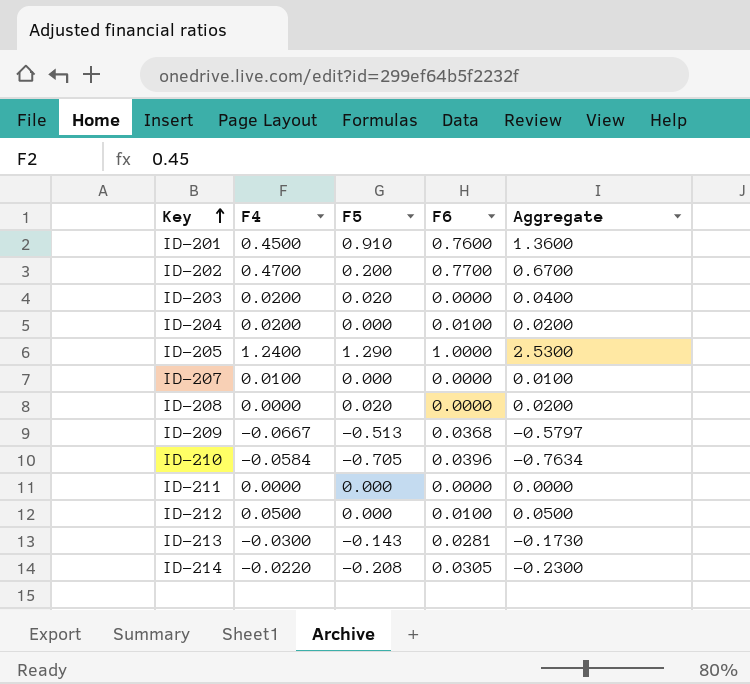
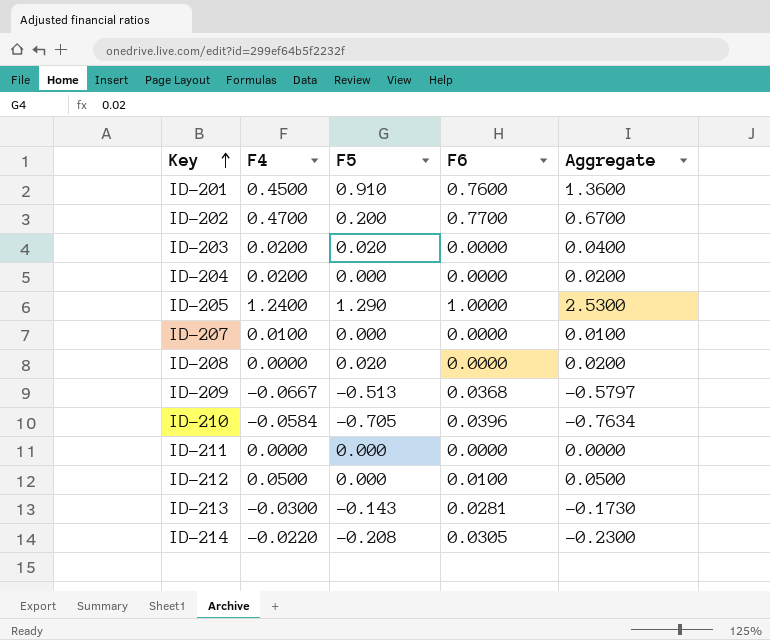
ID-204 | F6: 0.0100 -> 0.0000

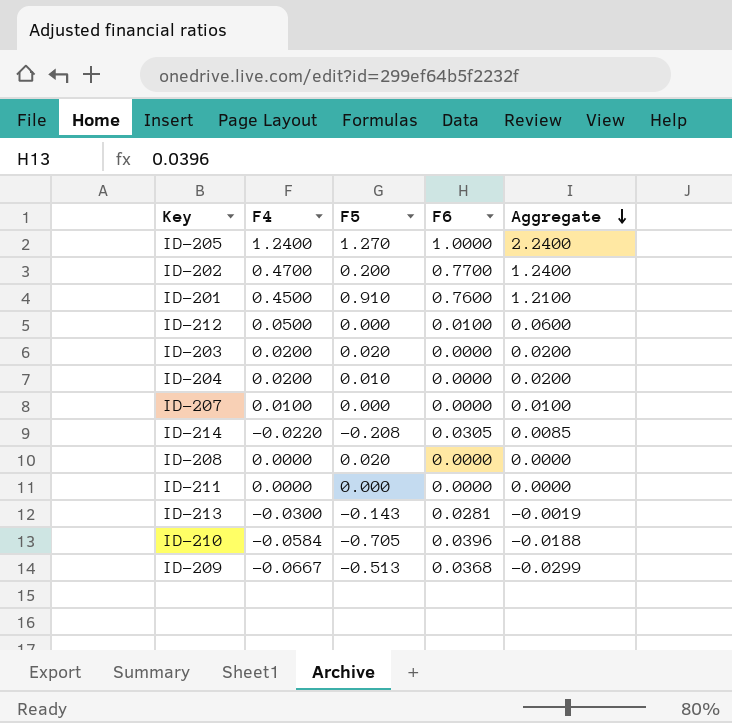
row order: Key ascending -> Aggregate descending
column Aggregate | formula: [F4] + [F5] -> [F4] + [F6]
ID-205 | F5: 1.290 -> 1.270
ID-204 | F5: 0.000 -> 0.010

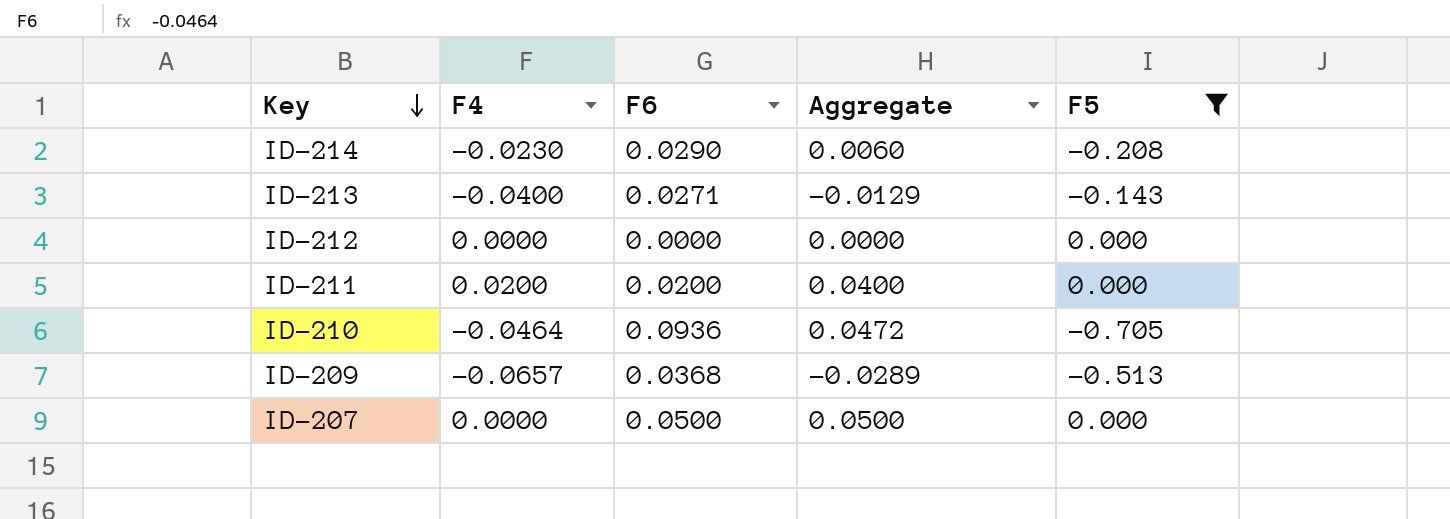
filter: none -> F5 <= 0.000
row order: Aggregate descending -> Key descending
column F5 | position: 3 -> 5
ID-214 | F4: -0.0220 -> -0.0230
ID-214 | F6: 0.0305 -> 0.0290
ID-214 | Aggregate: 0.0085 -> 0.0060
ID-213 | F4: -0.0300 -> -0.0400
ID-213 | F6: 0.0281 -> 0.0271
ID-213 | Aggregate: -0.0019 -> -0.0129
ID-212 | F4: 0.0500 -> 0.0000
ID-212 | F6: 0.0100 -> 0.0000
ID-212 | Aggregate: 0.0600 -> 0.0000
ID-211 | F4: 0.0000 -> 0.0200
ID-211 | F6: 0.0000 -> 0.0200
ID-211 | Aggregate: 0.0000 -> 0.0400
ID-210 | F4: -0.0584 -> -0.0464
ID-210 | F6: 0.0396 -> 0.0936
ID-210 | Aggregate: -0.0188 -> 0.0472
ID-209 | F4: -0.0667 -> -0.0657
ID-209 | Aggregate: -0.0299 -> -0.0289
ID-207 | F4: 0.0100 -> 0.0000
ID-207 | F6: 0.0000 -> 0.0500
ID-207 | Aggregate: 0.0100 -> 0.0500

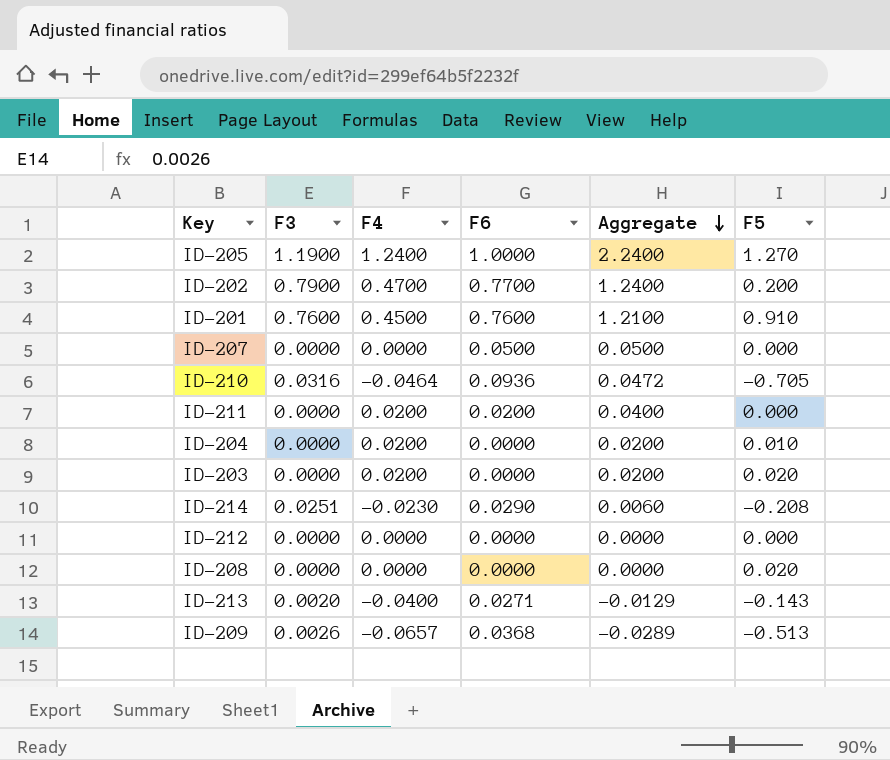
filter: F5 <= 0.000 -> none
row order: Key descending -> Aggregate descending
column F3 | position: none -> 2

